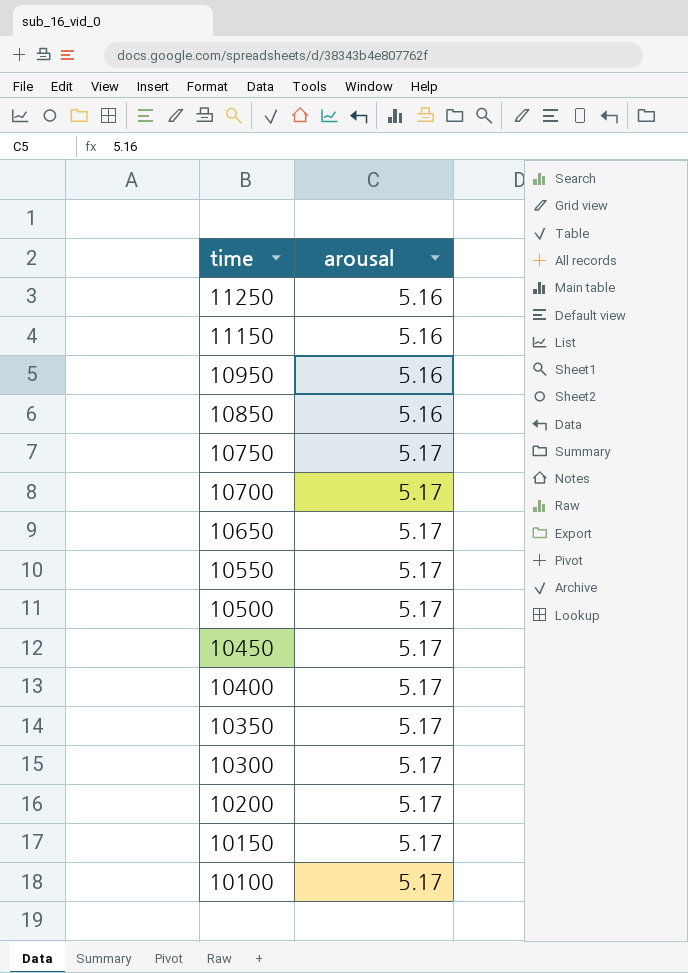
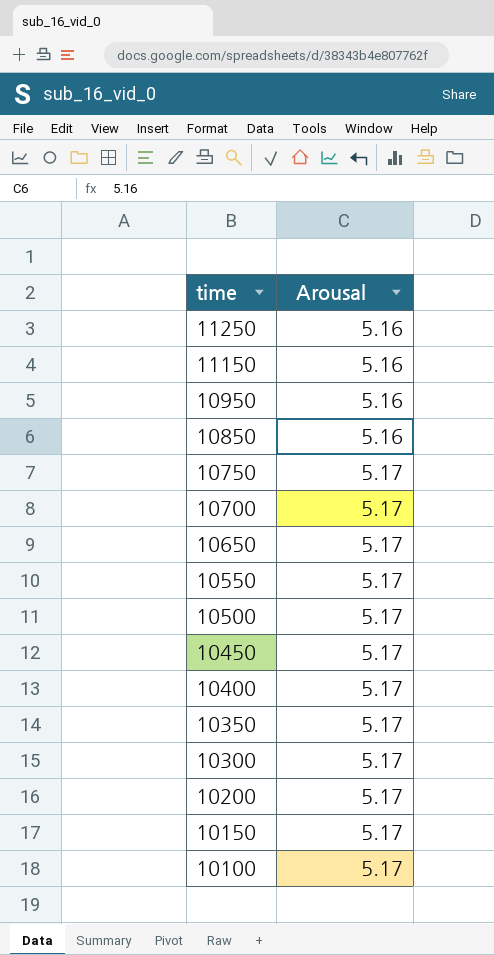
column name: arousal -> Arousal

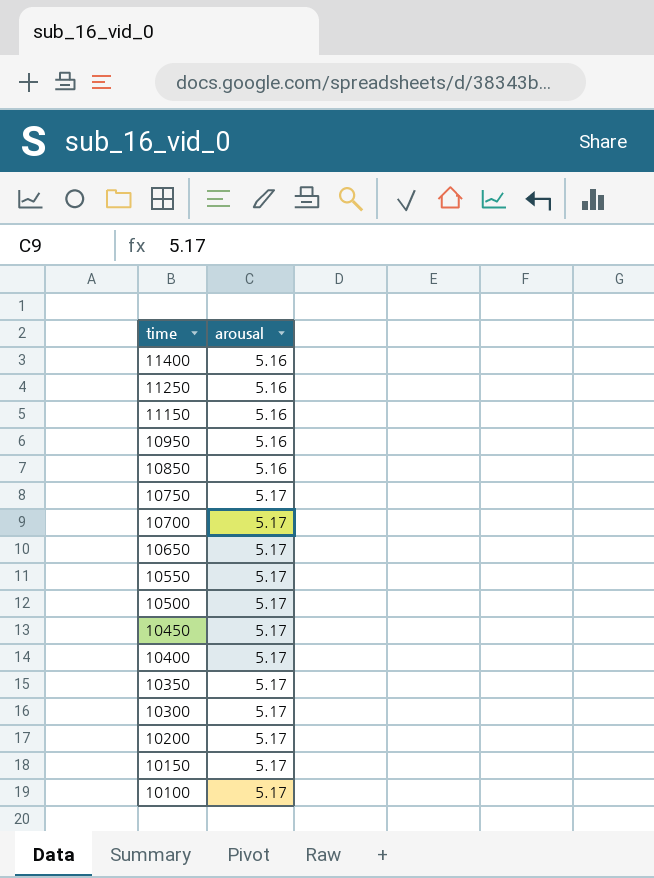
column name: Arousal -> arousal
row 11400: none -> 5.16

